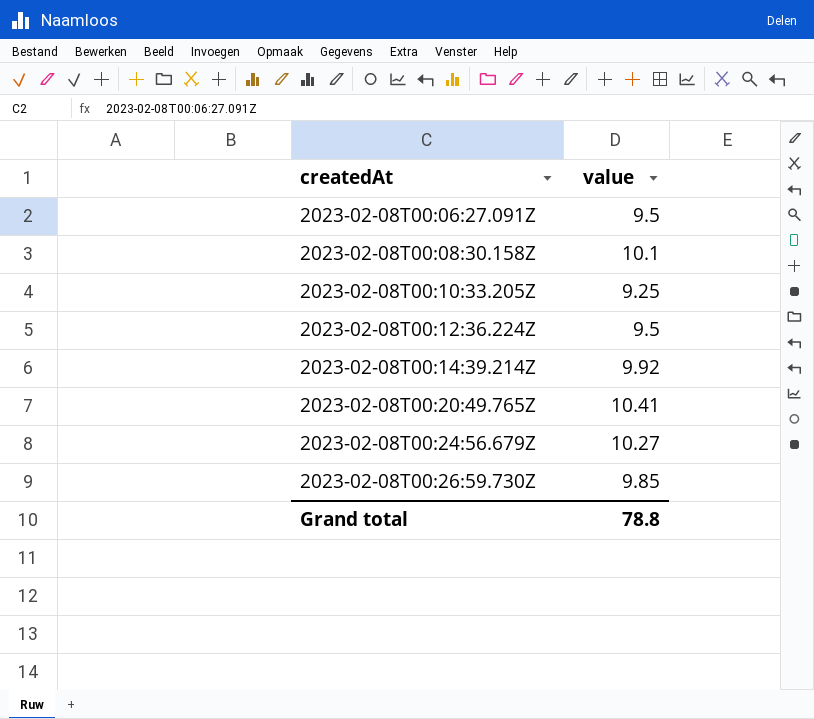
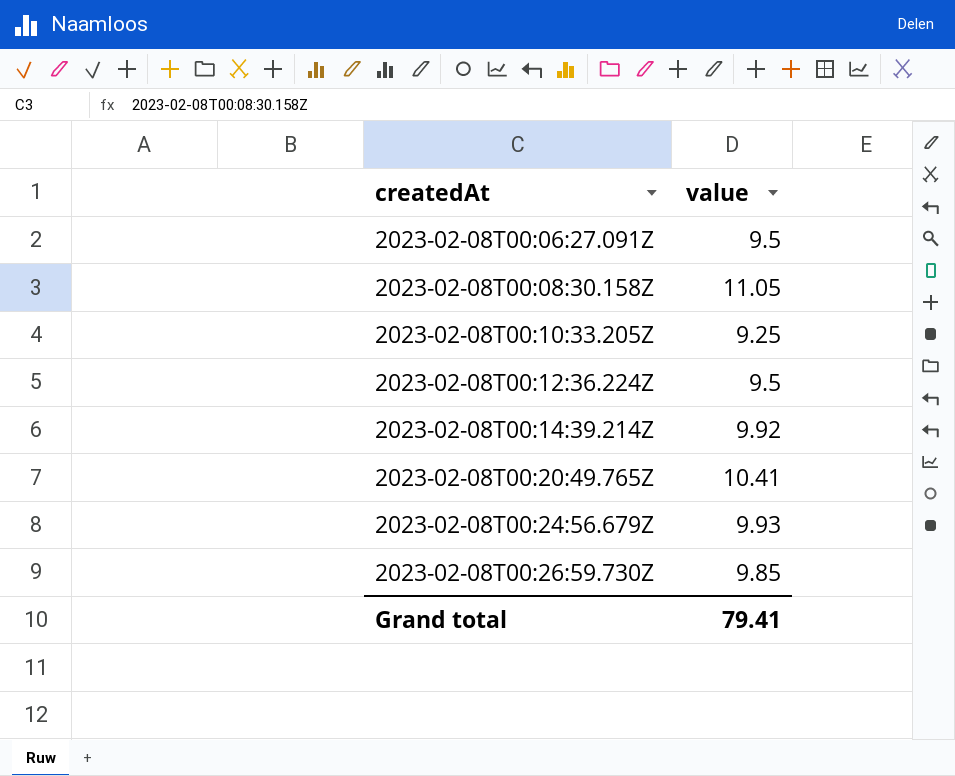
2023-02-08T00:08:30.158Z | value: 10.1 -> 11.05
2023-02-08T00:24:56.679Z | value: 10.27 -> 9.93
Grand total | value: 78.8 -> 79.41

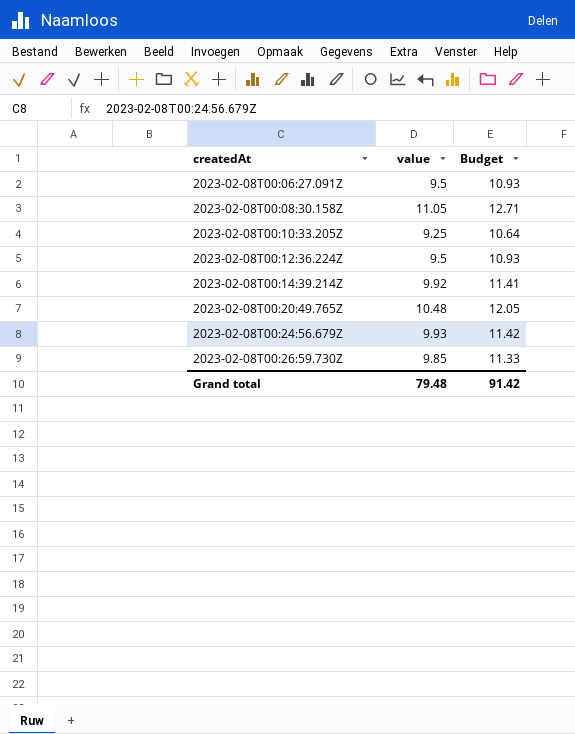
column Budget | formula: none -> [value] * 1.15
2023-02-08T00:20:49.765Z | value: 10.41 -> 10.48
Grand total | value: 79.41 -> 79.48

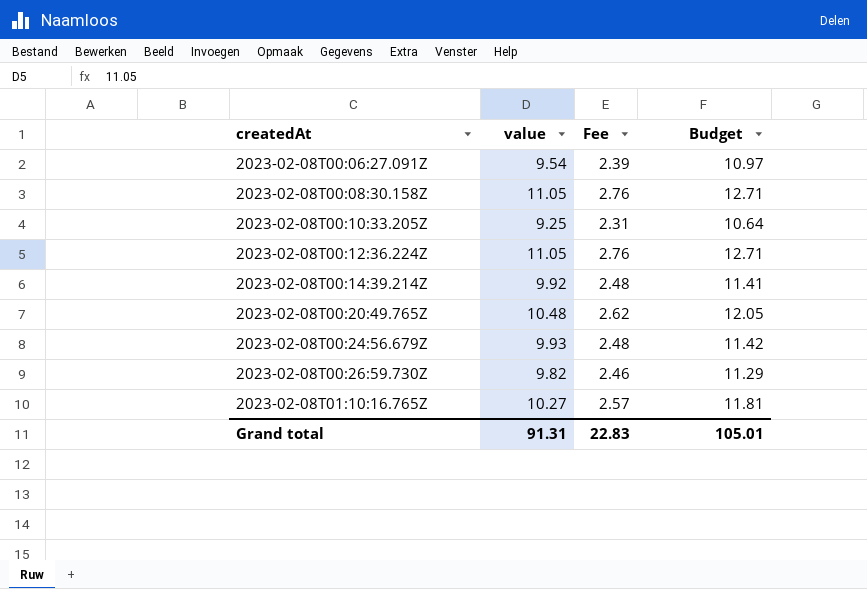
column Fee | formula: none -> [value] * 0.25
2023-02-08T00:06:27.091Z | value: 9.5 -> 9.54
2023-02-08T00:06:27.091Z | Budget: 10.93 -> 10.97
2023-02-08T00:12:36.224Z | value: 9.5 -> 11.05
2023-02-08T00:12:36.224Z | Budget: 10.93 -> 12.71
2023-02-08T00:26:59.730Z | value: 9.85 -> 9.82
2023-02-08T00:26:59.730Z | Budget: 11.33 -> 11.29
row 2023-02-08T01:10:16.765Z: none -> 10.27 | 2.57 | 11.81
Grand total | value: 79.48 -> 91.31
Grand total | Budget: 91.42 -> 105.01

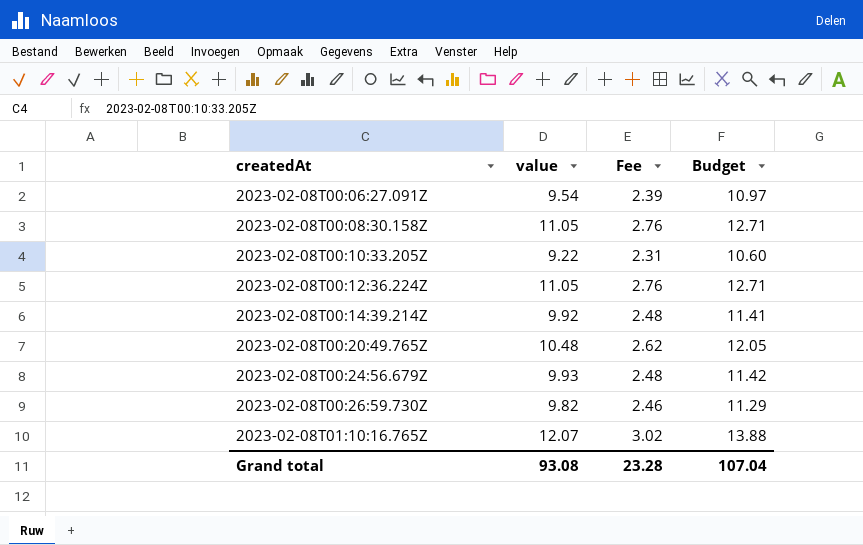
2023-02-08T00:10:33.205Z | value: 9.25 -> 9.22
2023-02-08T00:10:33.205Z | Budget: 10.64 -> 10.60
2023-02-08T01:10:16.765Z | value: 10.27 -> 12.07
2023-02-08T01:10:16.765Z | Fee: 2.57 -> 3.02
2023-02-08T01:10:16.765Z | Budget: 11.81 -> 13.88
Grand total | value: 91.31 -> 93.08
Grand total | Fee: 22.83 -> 23.28
Grand total | Budget: 105.01 -> 107.04

